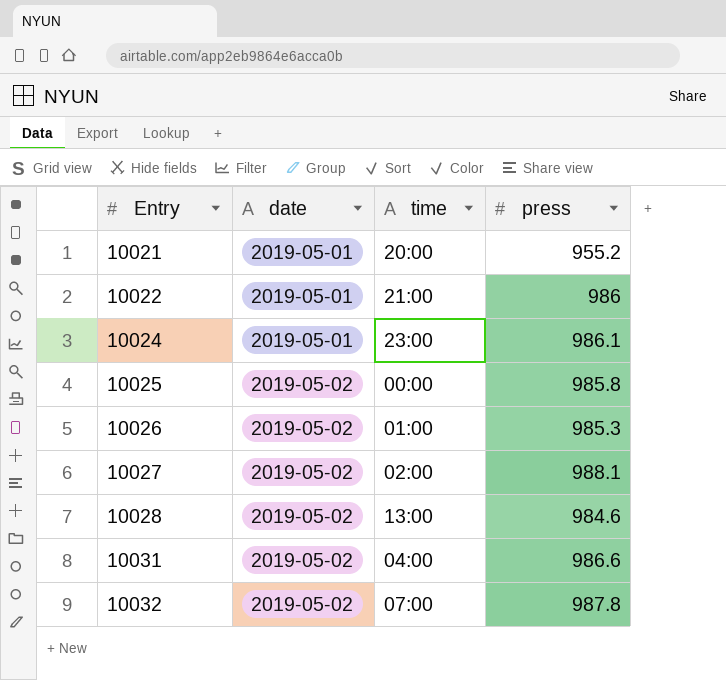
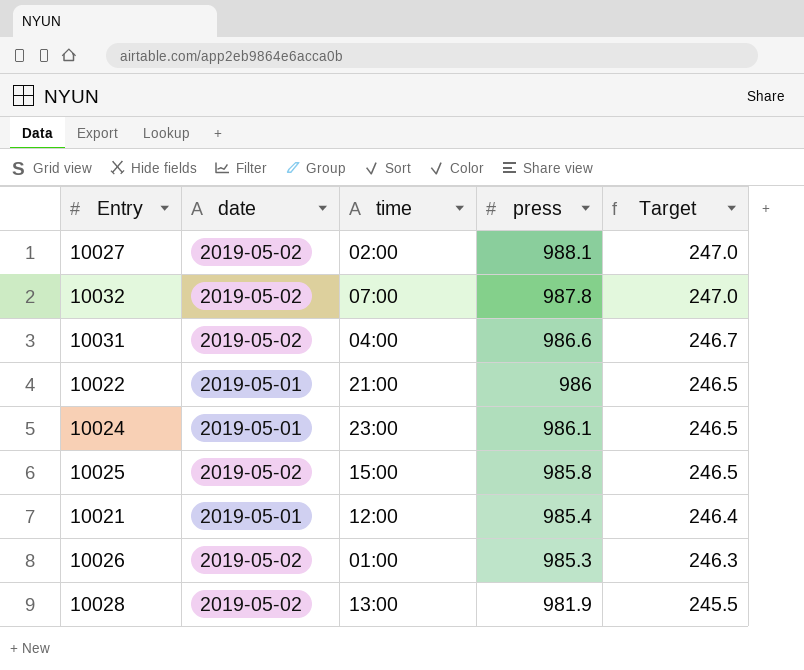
row order: Entry ascending -> Target descending
column Target | formula: none -> [press] * 0.25
10025 | time: 00:00 -> 15:00
10021 | time: 20:00 -> 12:00
10021 | press: 955.2 -> 985.4
10028 | press: 984.6 -> 981.9

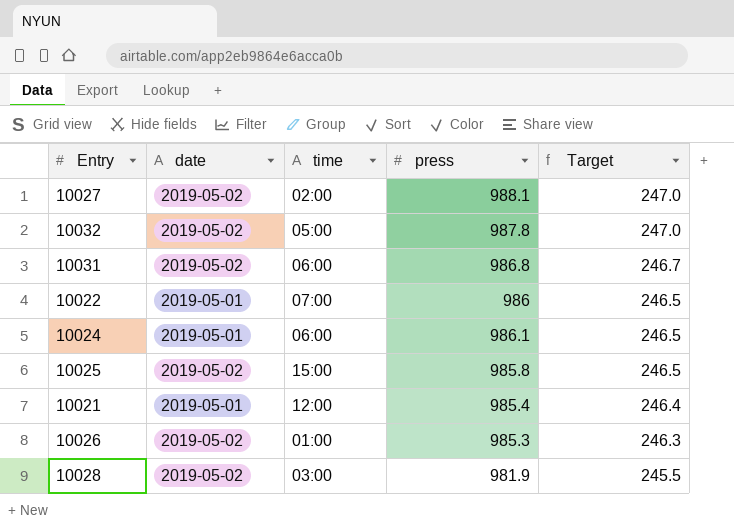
10032 | time: 07:00 -> 05:00
10031 | time: 04:00 -> 06:00
10031 | press: 986.6 -> 986.8
10022 | time: 21:00 -> 07:00
10024 | time: 23:00 -> 06:00
10028 | time: 13:00 -> 03:00

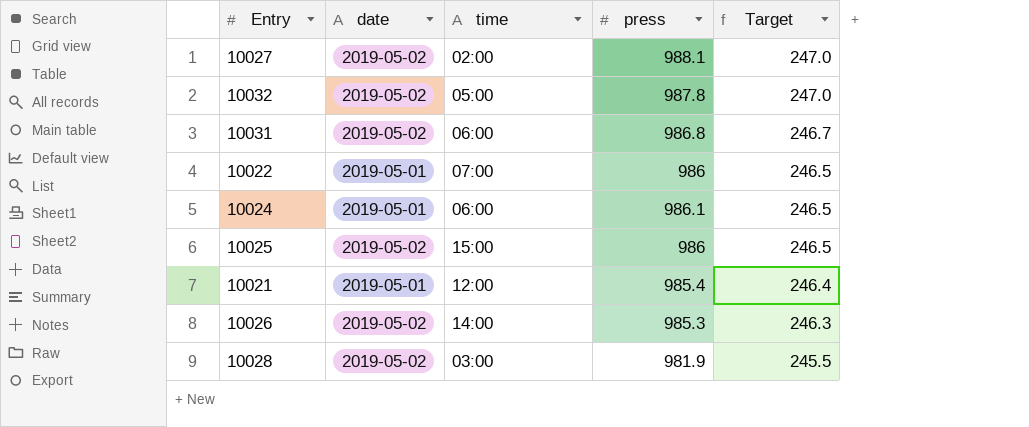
10025 | press: 985.8 -> 986
10026 | time: 01:00 -> 14:00

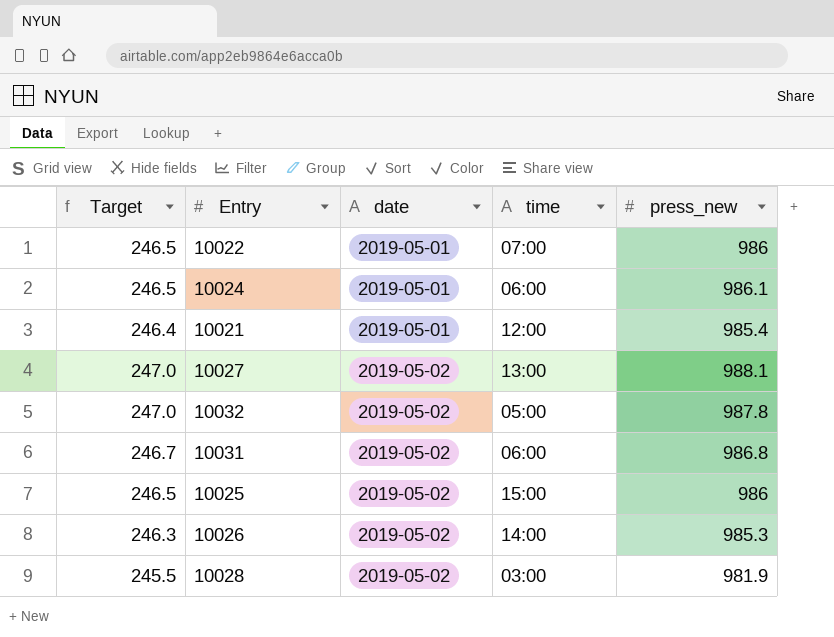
row order: Target descending -> date ascending
column Target | position: 5 -> 1
column name: press -> press_new
10027 | time: 02:00 -> 13:00

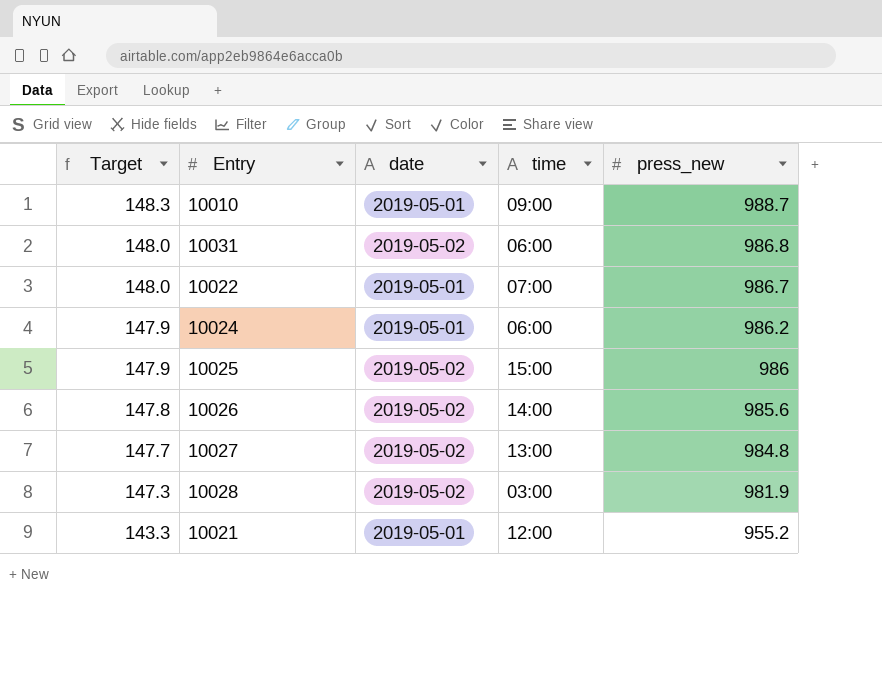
row order: date ascending -> Target descending
column Target | formula: [press_new] * 0.25 -> [press_new] * 0.15
row 10032: 247.0 | 2019-05-02 | 05:00 | 987.8 -> none
row 10010: none -> 148.3 | 2019-05-01 | 09:00 | 988.7
10022 | press_new: 986 -> 986.7
10024 | press_new: 986.1 -> 986.2
10026 | press_new: 985.3 -> 985.6
10027 | press_new: 988.1 -> 984.8
10021 | press_new: 985.4 -> 955.2

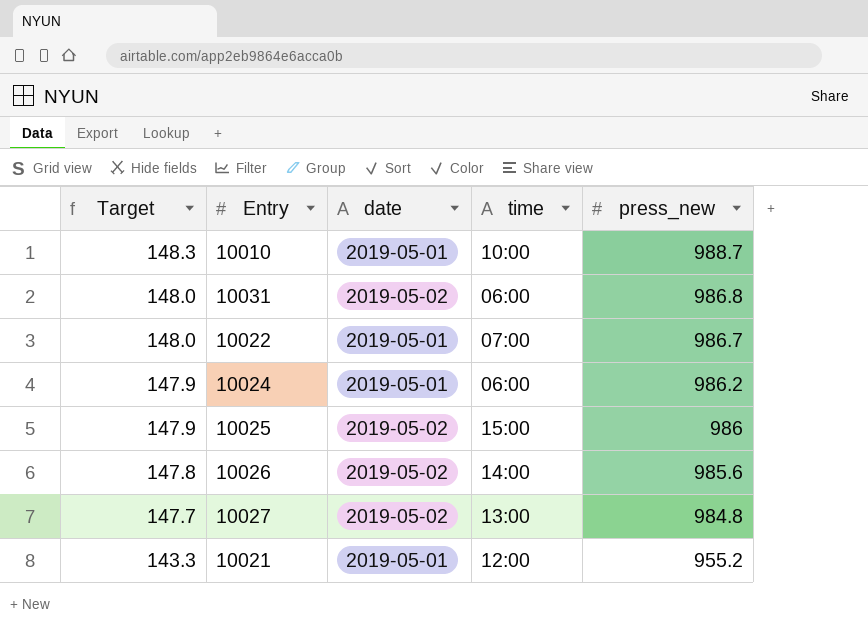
row 10028: 147.3 | 2019-05-02 | 03:00 | 981.9 -> none
10010 | time: 09:00 -> 10:00

